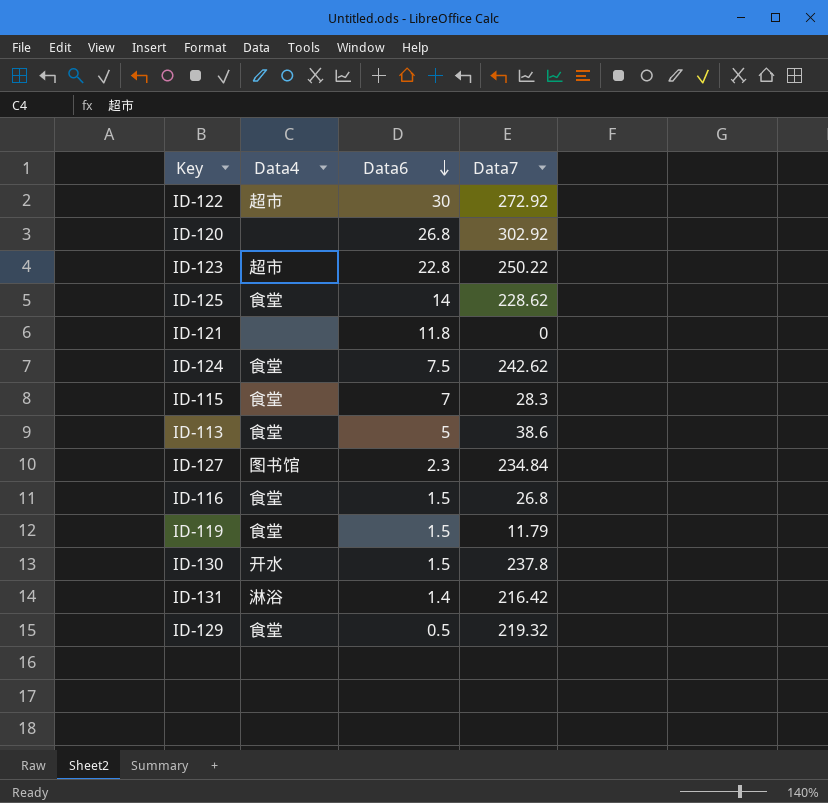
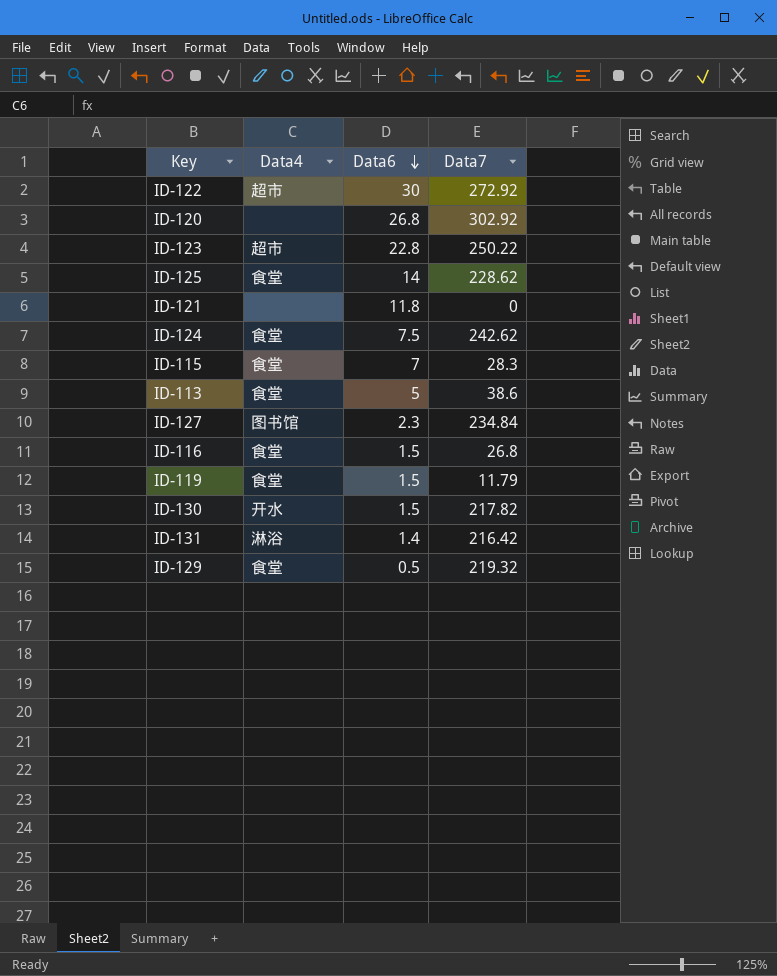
ID-130 | Data7: 237.8 -> 217.82

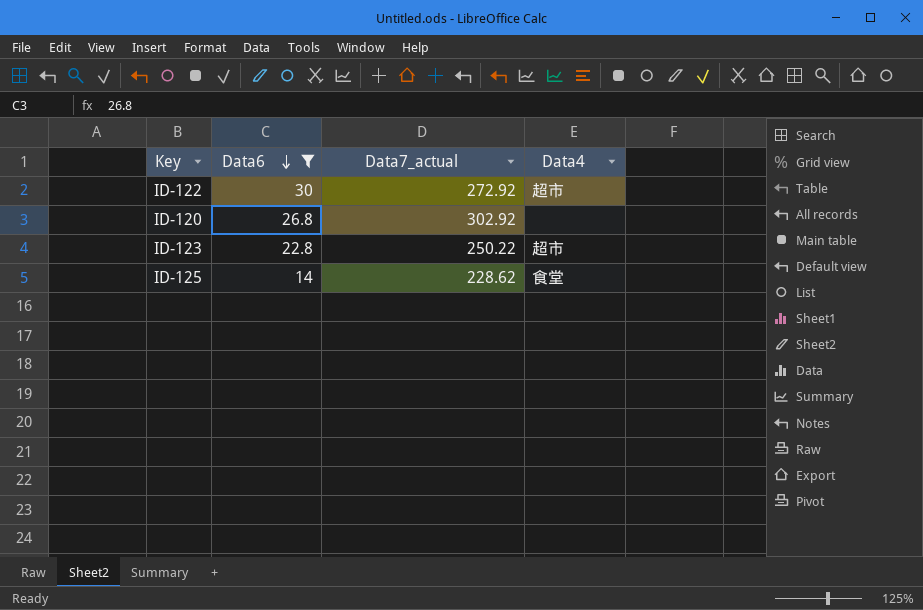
filter: none -> Data6 >= 14
column name: Data7 -> Data7_actual
column Data4 | position: 2 -> 4

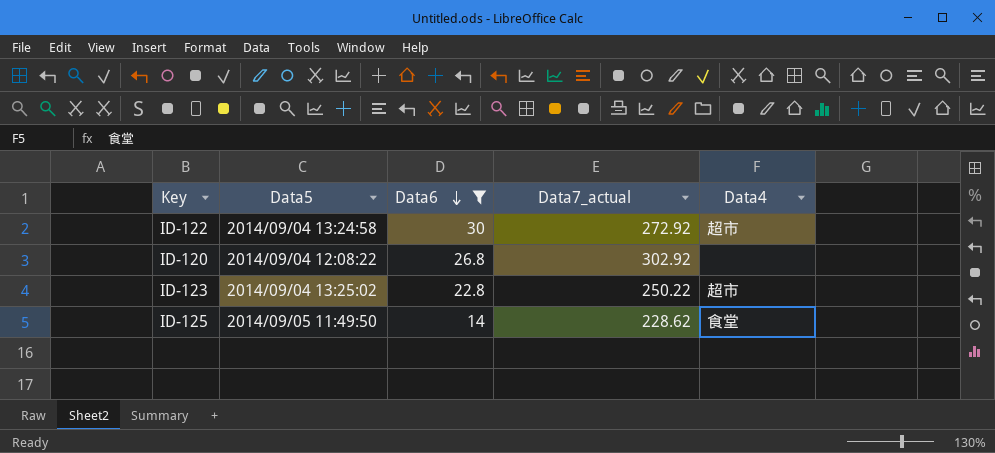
column Data5 | position: none -> 2

